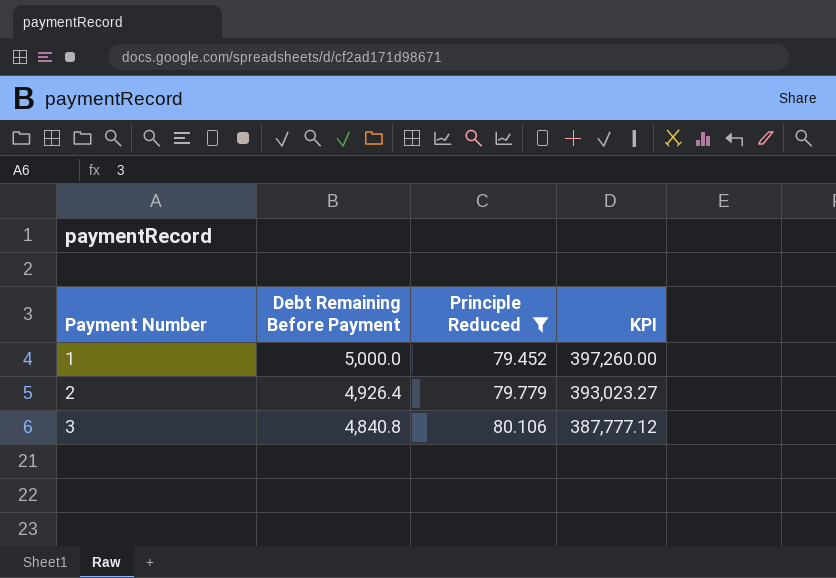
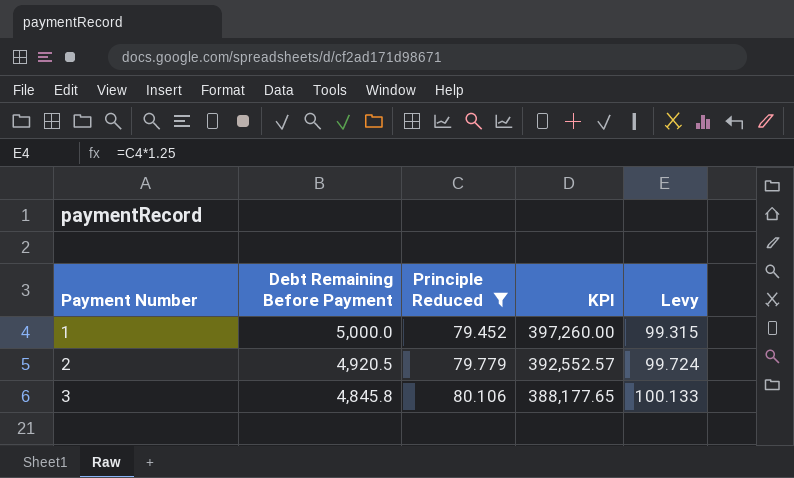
column Levy | formula: none -> [Principle Reduced] * 1.25
2 | Debt Remaining Before Payment: 4,926.4 -> 4,920.5
2 | KPI: 393,023.27 -> 392,552.57
3 | Debt Remaining Before Payment: 4,840.8 -> 4,845.8
3 | KPI: 387,777.12 -> 388,177.65

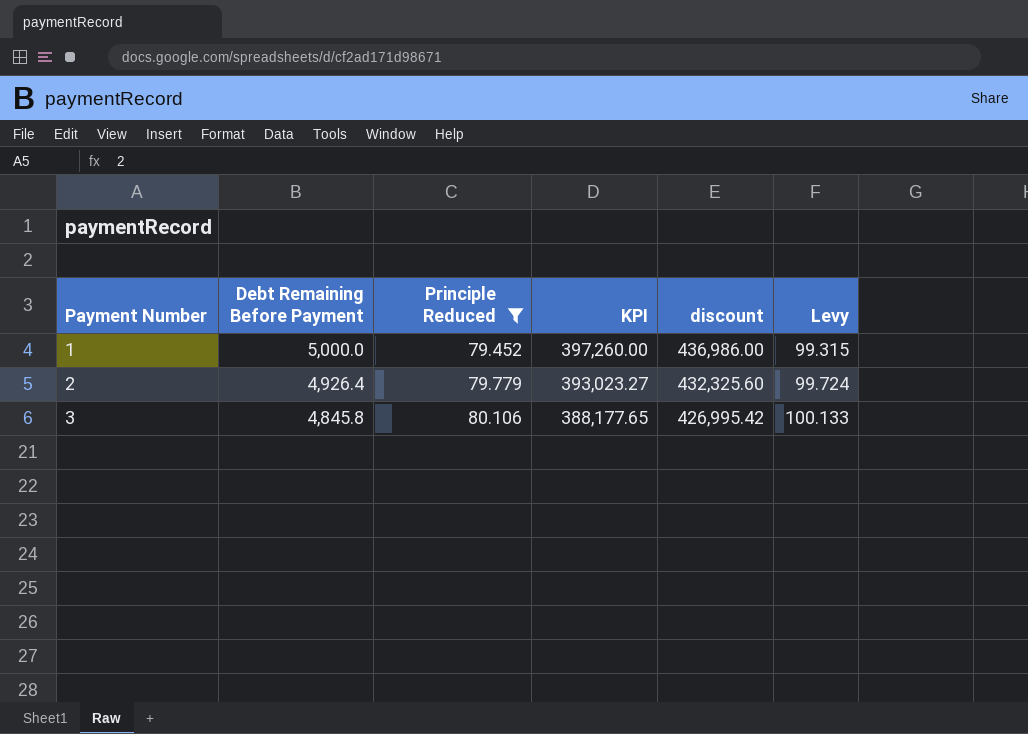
column discount | formula: none -> [KPI] * 1.1
2 | Debt Remaining Before Payment: 4,920.5 -> 4,926.4
2 | KPI: 392,552.57 -> 393,023.27

